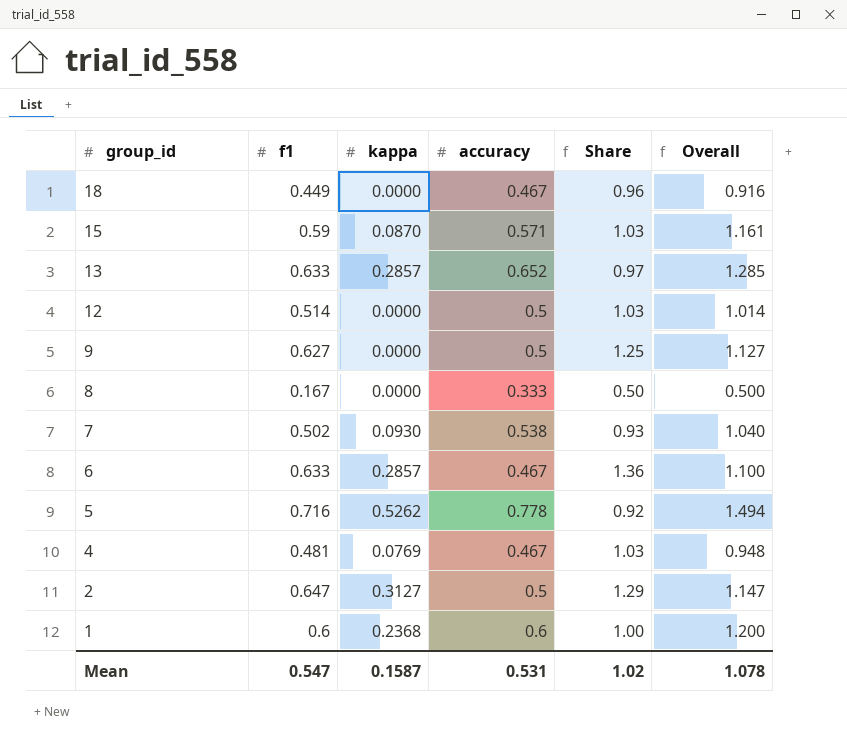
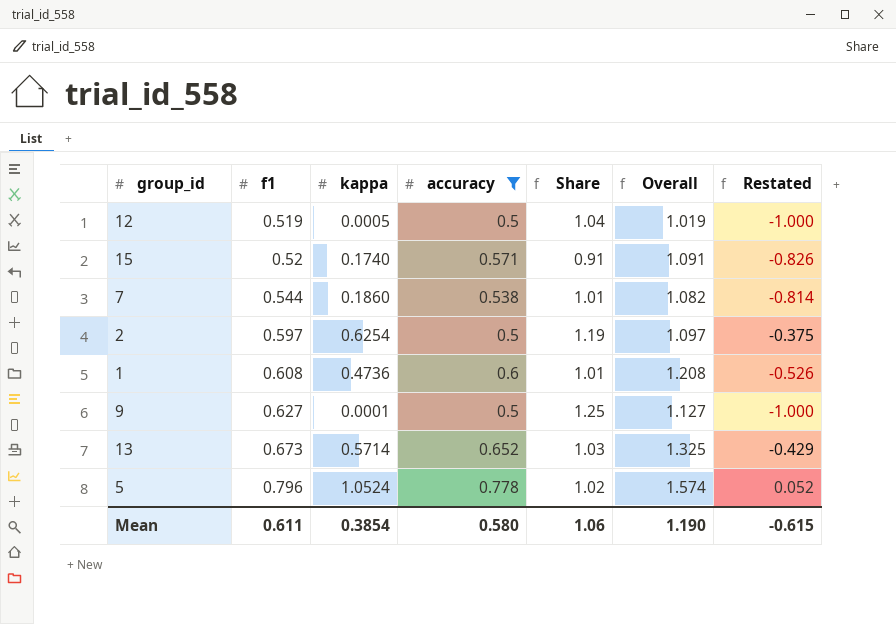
filter: none -> accuracy >= 0.5
row order: group_id descending -> f1 ascending
column Restated | formula: none -> [kappa] - 1
12 | f1: 0.514 -> 0.519
12 | kappa: 0.0000 -> 0.0005
12 | Share: 1.03 -> 1.04
12 | Overall: 1.014 -> 1.019
15 | f1: 0.59 -> 0.52
15 | kappa: 0.0870 -> 0.1740
15 | Share: 1.03 -> 0.91
15 | Overall: 1.161 -> 1.091
7 | f1: 0.502 -> 0.544
7 | kappa: 0.0930 -> 0.1860
7 | Share: 0.93 -> 1.01
7 | Overall: 1.040 -> 1.082
2 | f1: 0.647 -> 0.597
2 | kappa: 0.3127 -> 0.6254
2 | Share: 1.29 -> 1.19
2 | Overall: 1.147 -> 1.097
1 | f1: 0.6 -> 0.608
1 | kappa: 0.2368 -> 0.4736
1 | Share: 1.00 -> 1.01
1 | Overall: 1.200 -> 1.208
9 | kappa: 0.0000 -> 0.0001
13 | f1: 0.633 -> 0.673
13 | kappa: 0.2857 -> 0.5714
13 | Share: 0.97 -> 1.03
13 | Overall: 1.285 -> 1.325
5 | f1: 0.716 -> 0.796
5 | kappa: 0.5262 -> 1.0524
5 | Share: 0.92 -> 1.02
5 | Overall: 1.494 -> 1.574
Mean | f1: 0.547 -> 0.611
Mean | kappa: 0.1587 -> 0.3854
Mean | accuracy: 0.531 -> 0.580
Mean | Share: 1.02 -> 1.06
Mean | Overall: 1.078 -> 1.190

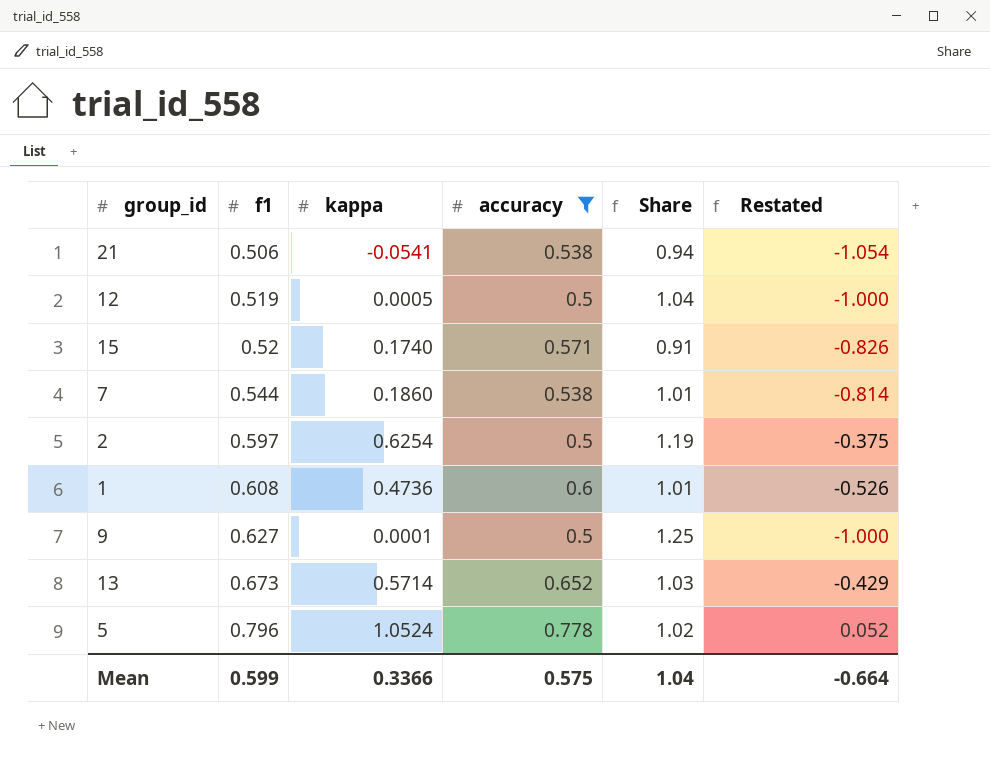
column Overall | formula: [f1] + [accuracy] -> none
row 21: none -> 0.506 | -0.0541 | 0.538 | 0.94 | -1.054
Mean | f1: 0.611 -> 0.599
Mean | kappa: 0.3854 -> 0.3366
Mean | accuracy: 0.580 -> 0.575
Mean | Share: 1.06 -> 1.04
Mean | Restated: -0.615 -> -0.664

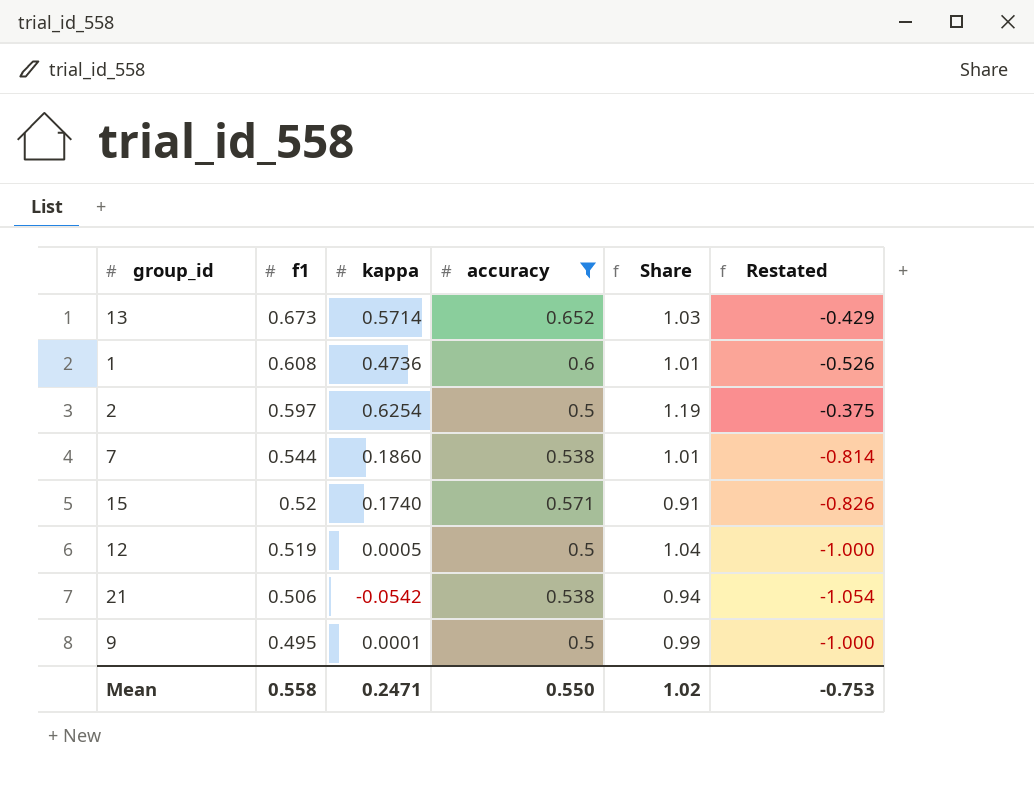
row order: f1 ascending -> f1 descending
row 5: 0.796 | 1.0524 | 0.778 | 1.02 | 0.052 -> none
21 | kappa: -0.0541 -> -0.0542
9 | f1: 0.627 -> 0.495
9 | Share: 1.25 -> 0.99
Mean | f1: 0.599 -> 0.558
Mean | kappa: 0.3366 -> 0.2471
Mean | accuracy: 0.575 -> 0.550
Mean | Share: 1.04 -> 1.02
Mean | Restated: -0.664 -> -0.753

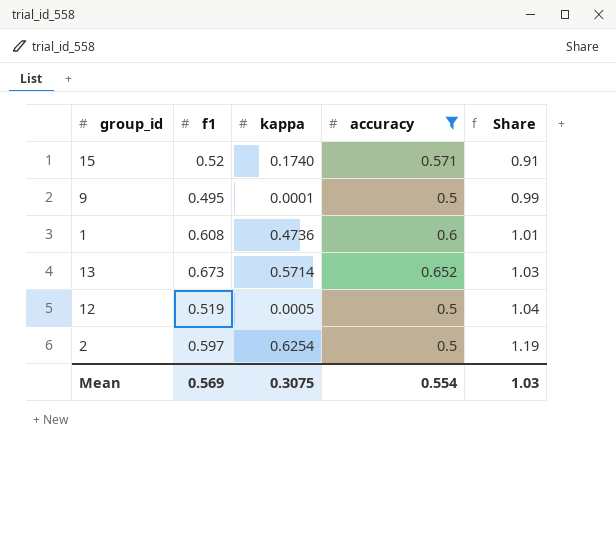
row order: f1 descending -> Share ascending
column Restated | formula: [kappa] - 1 -> none
row 7: 0.544 | 0.1860 | 0.538 | 1.01 | -0.814 -> none
row 21: 0.506 | -0.0542 | 0.538 | 0.94 | -1.054 -> none
Mean | f1: 0.558 -> 0.569
Mean | kappa: 0.2471 -> 0.3075
Mean | accuracy: 0.550 -> 0.554
Mean | Share: 1.02 -> 1.03

